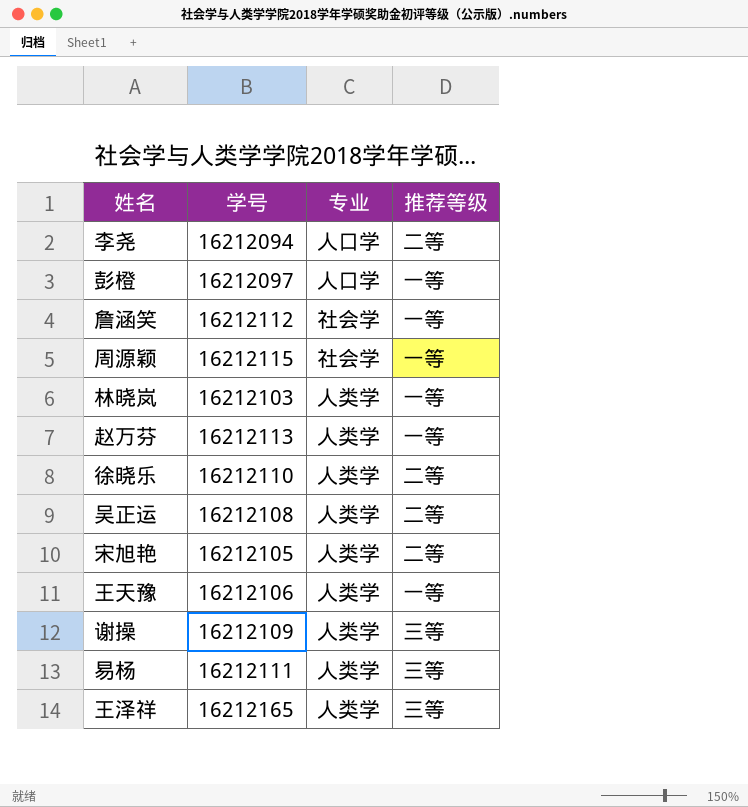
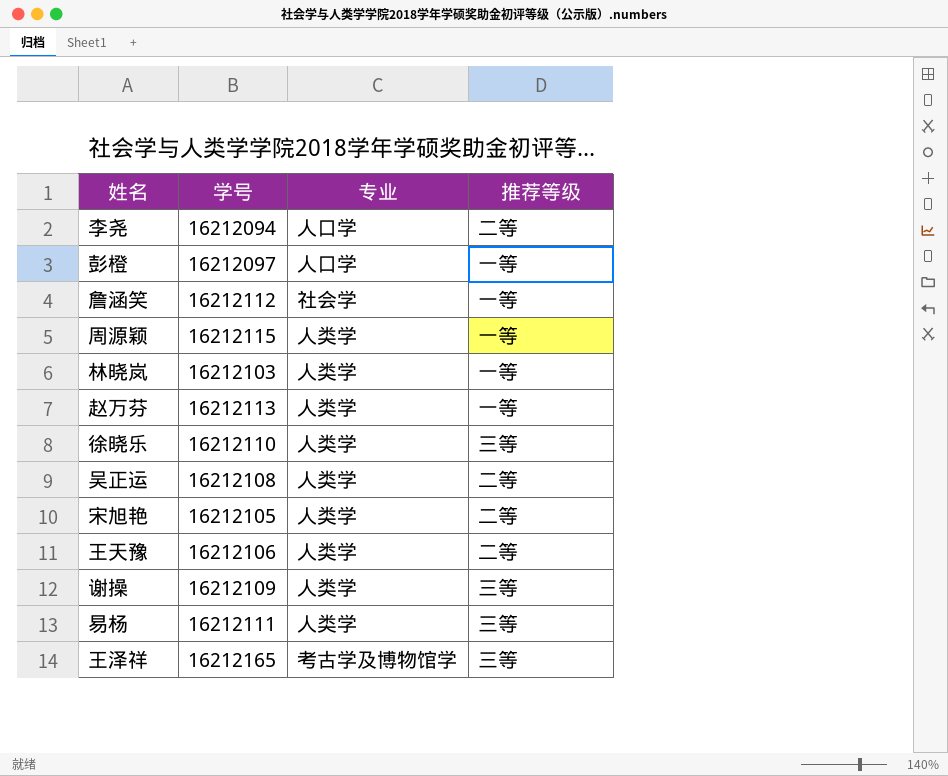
周源颖 | 专业: 社会学 -> 人类学
徐晓乐 | 推荐等级: 二等 -> 三等
王天豫 | 推荐等级: 一等 -> 二等
王泽祥 | 专业: 人类学 -> 考古学及博物馆学

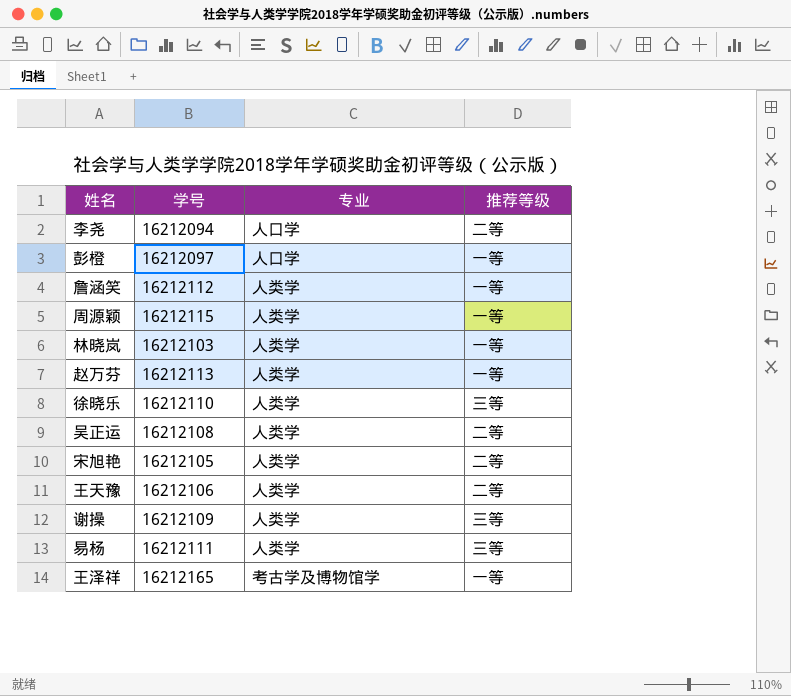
詹涵笑 | 专业: 社会学 -> 人类学
王泽祥 | 推荐等级: 三等 -> 一等

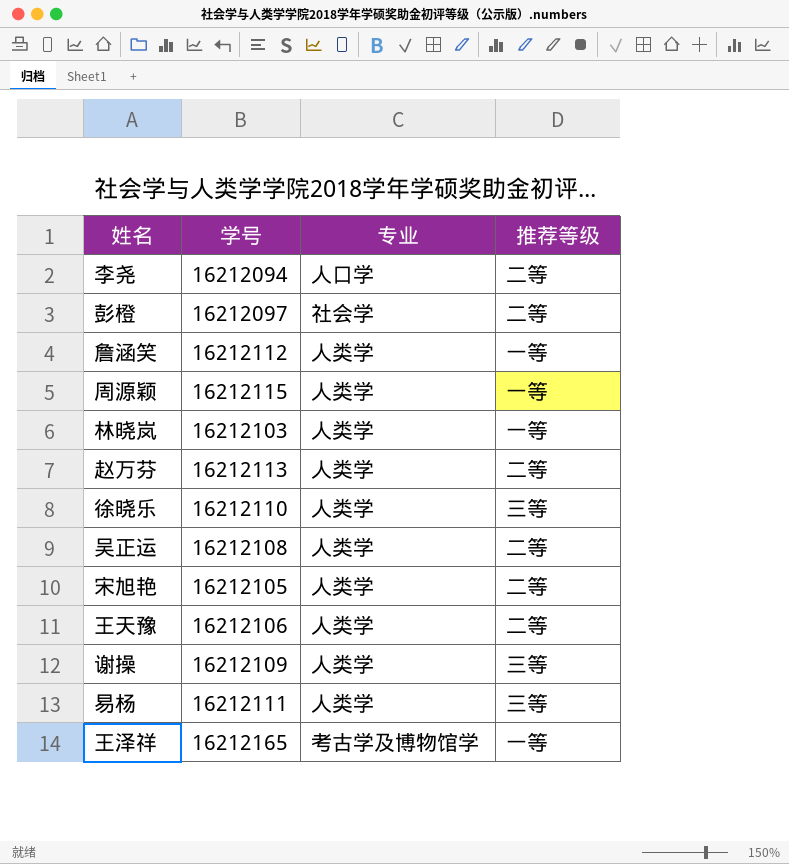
彭橙 | 专业: 人口学 -> 社会学
彭橙 | 推荐等级: 一等 -> 二等
赵万芬 | 推荐等级: 一等 -> 二等

